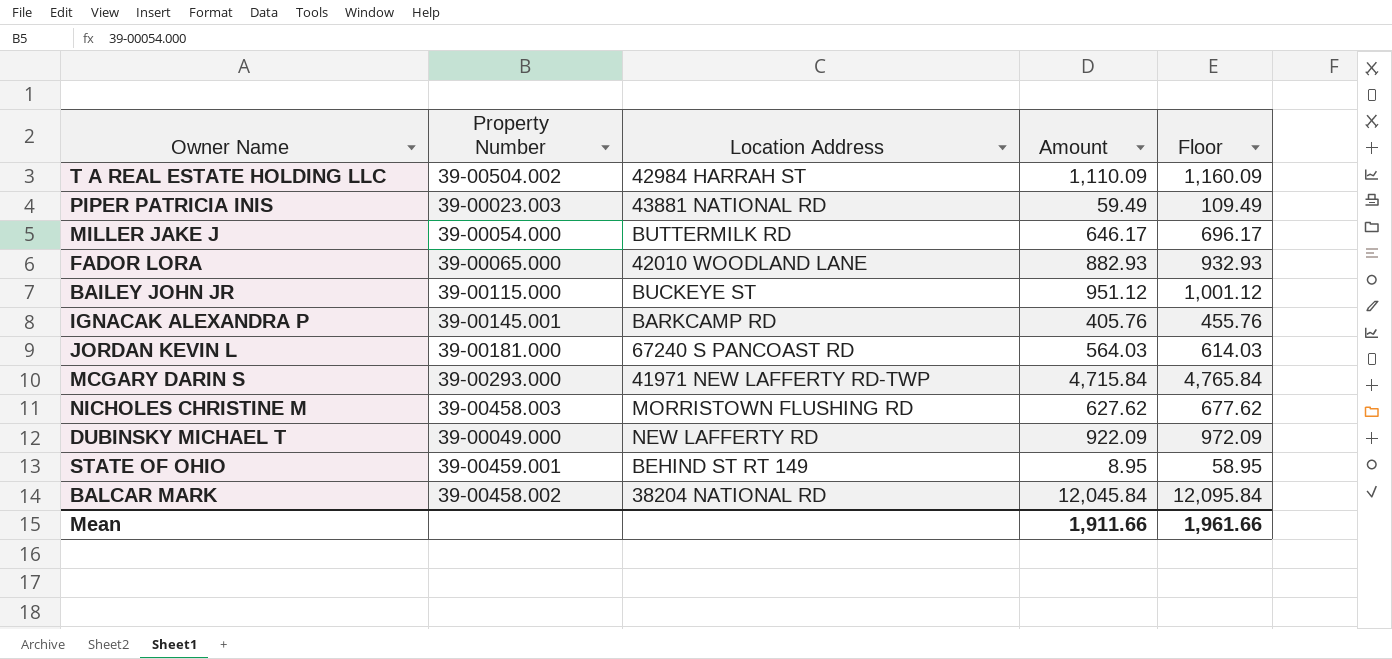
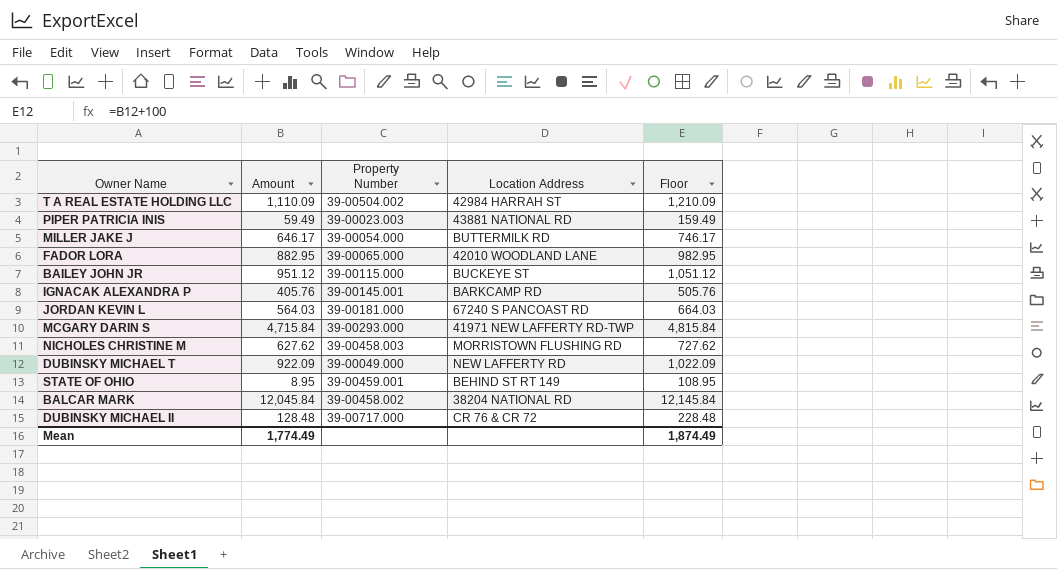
column Amount | position: 4 -> 2
column Floor | formula: [Amount] + 50 -> [Amount] + 100
FADOR LORA | Amount: 882.93 -> 882.95
row DUBINSKY MICHAEL II: none -> 128.48 | 39-00717.000 | CR 76 & CR 72 | 228.48
Mean | Amount: 1,911.66 -> 1,774.49
Mean | Floor: 1,961.66 -> 1,874.49

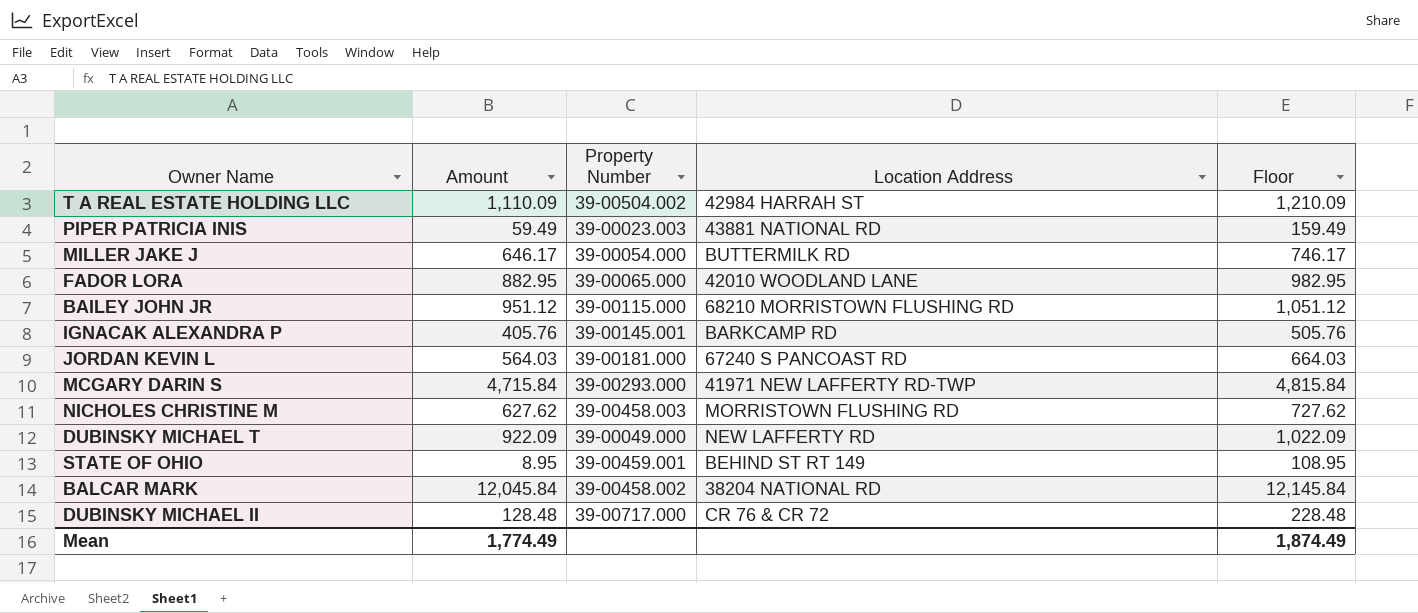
BAILEY JOHN JR | Location Address: BUCKEYE ST -> 68210 MORRISTOWN FLUSHING RD

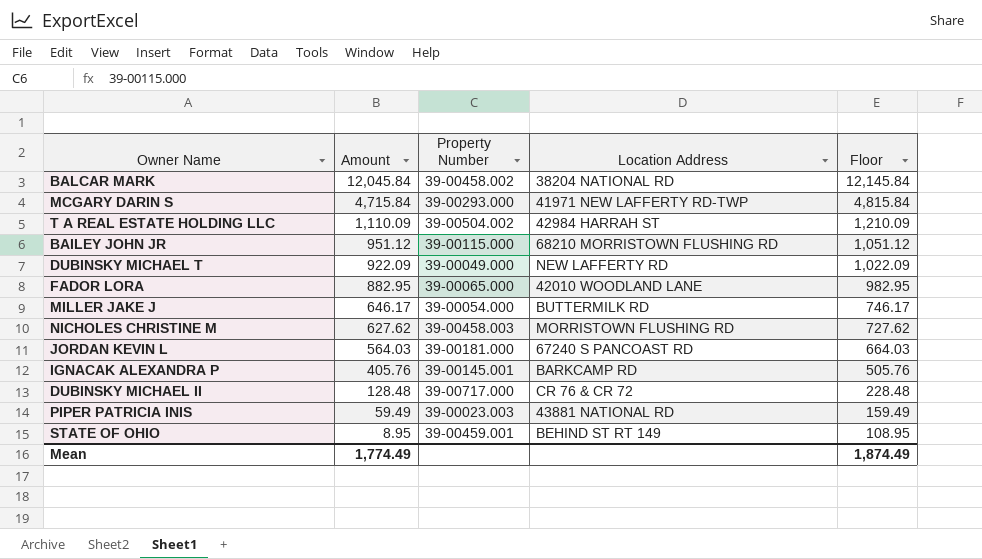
row order: none -> Amount descending

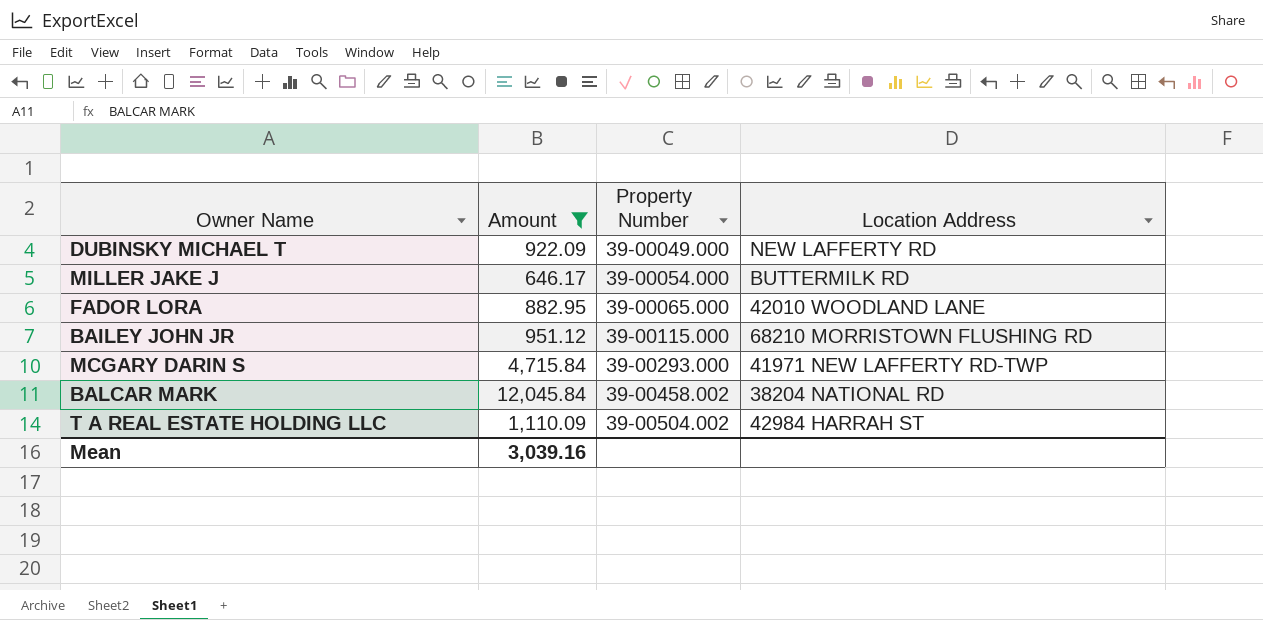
filter: none -> Amount >= 646.17
row order: Amount descending -> Property Number ascending
column Floor | formula: [Amount] + 100 -> none
Mean | Amount: 1,774.49 -> 3,039.16

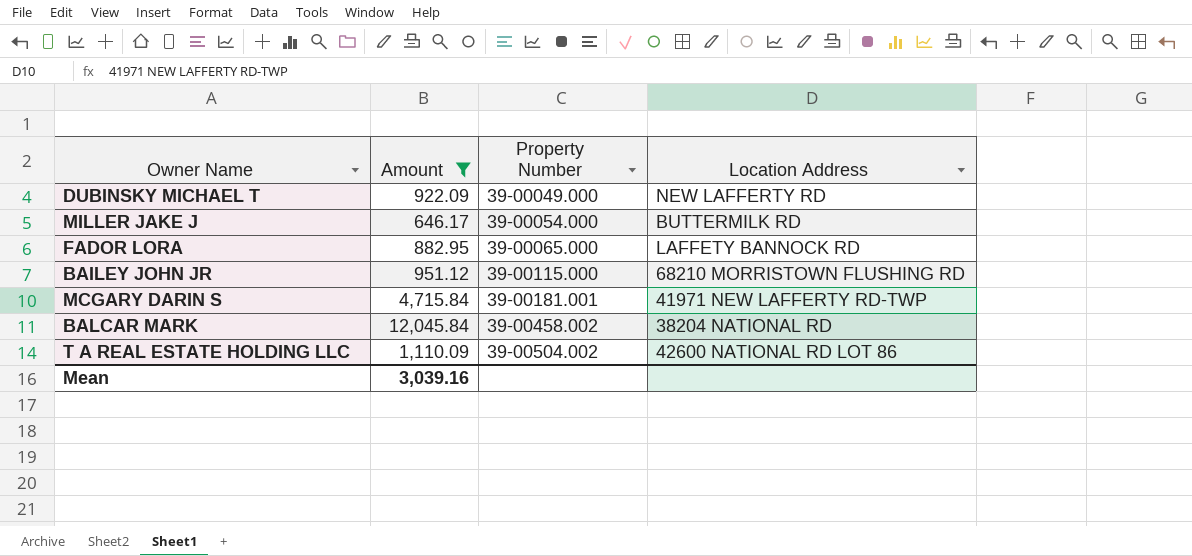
FADOR LORA | Location Address: 42010 WOODLAND LANE -> LAFFETY BANNOCK RD
MCGARY DARIN S | Property Number: 39-00293.000 -> 39-00181.001
T A REAL ESTATE HOLDING LLC | Location Address: 42984 HARRAH ST -> 42600 NATIONAL RD LOT 86

